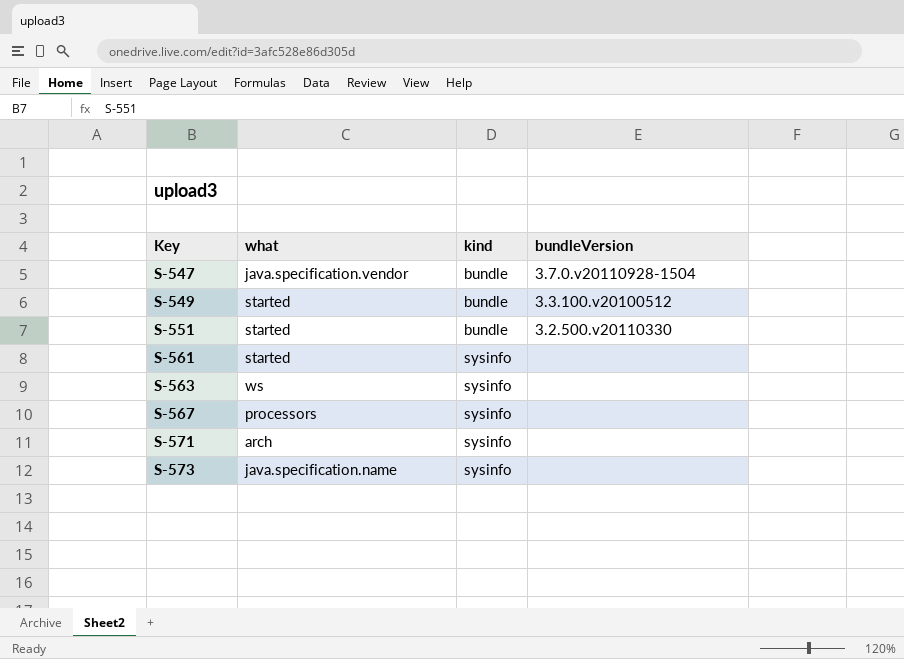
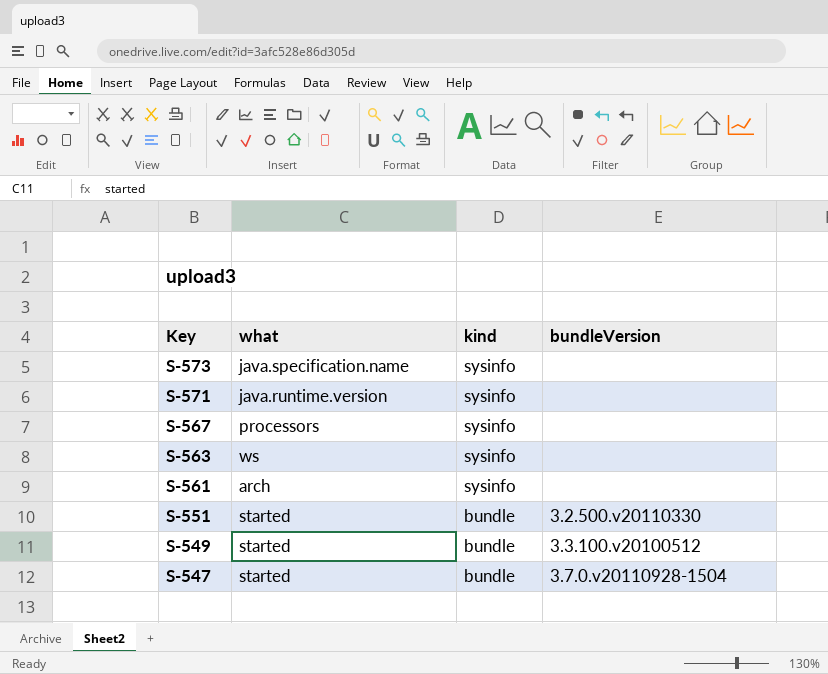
row order: Key ascending -> Key descending
S-571 | what: arch -> java.runtime.version
S-561 | what: started -> arch
S-547 | what: java.specification.vendor -> started

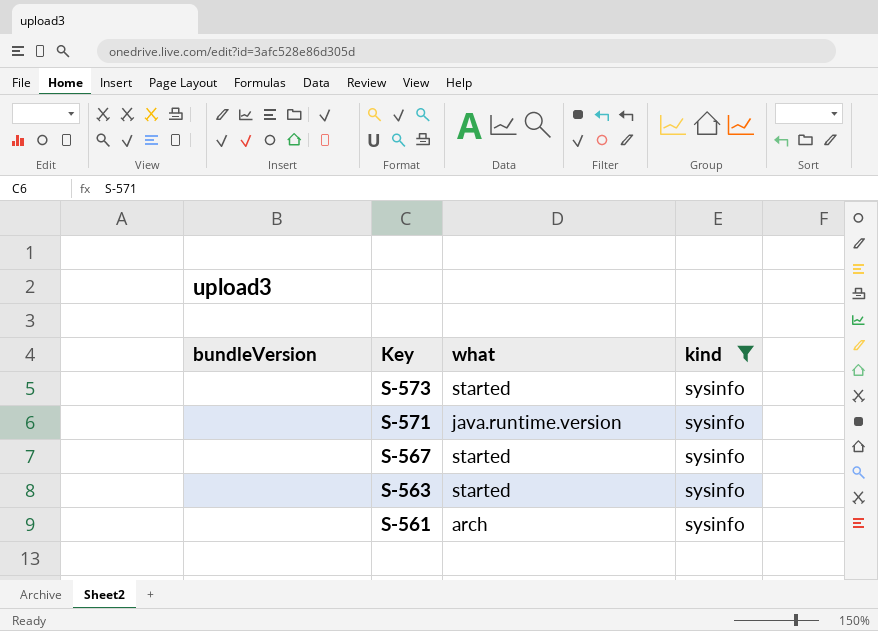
filter: none -> kind = sysinfo
column bundleVersion | position: 4 -> 1
S-573 | what: java.specification.name -> started
S-567 | what: processors -> started
S-563 | what: ws -> started

